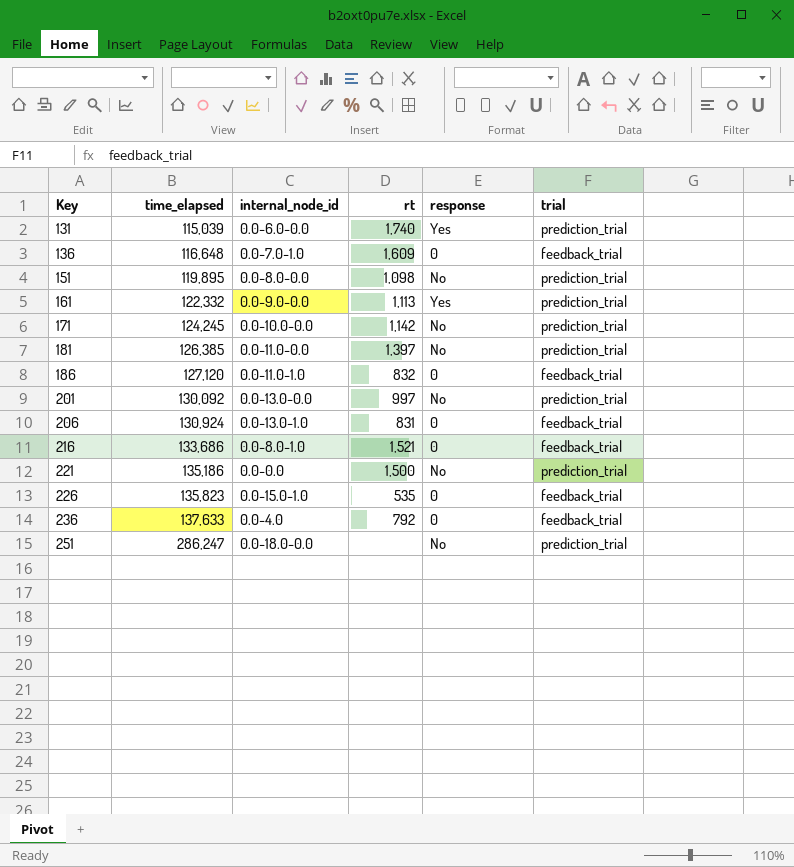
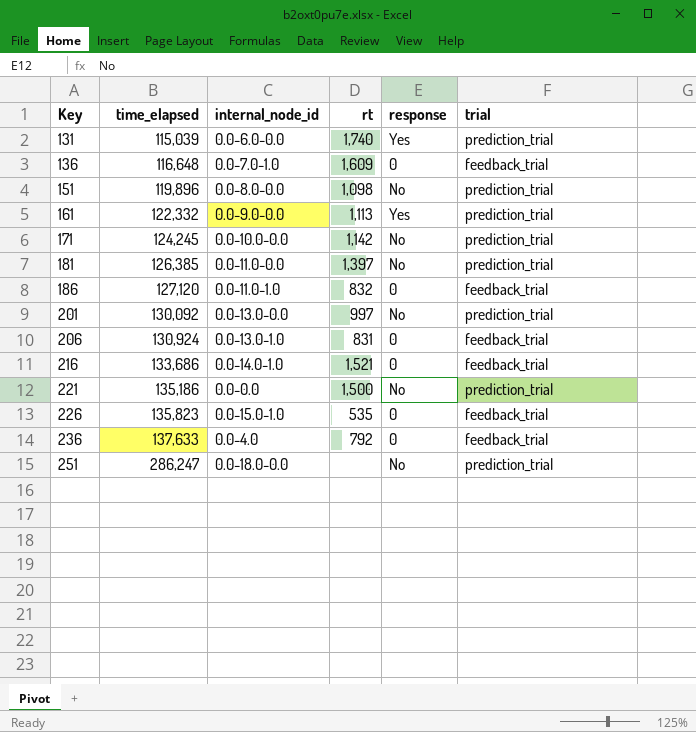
151 | time_elapsed: 119,895 -> 119,896
216 | internal_node_id: 0.0-8.0-1.0 -> 0.0-14.0-1.0

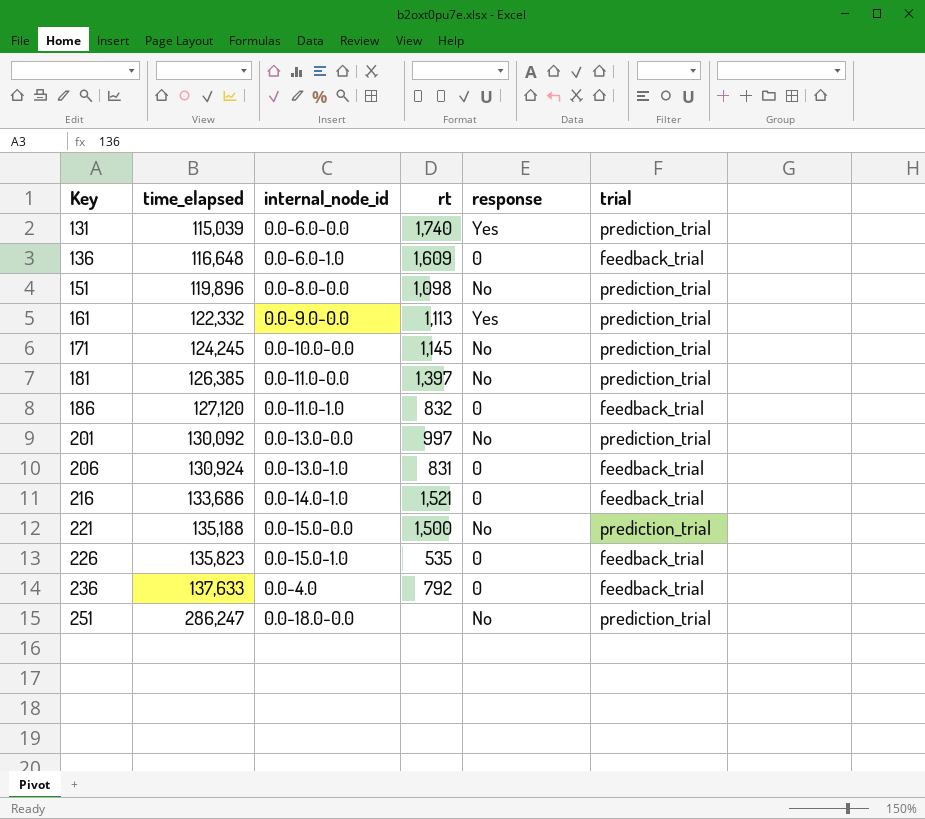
136 | internal_node_id: 0.0-7.0-1.0 -> 0.0-6.0-1.0
171 | rt: 1,142 -> 1,145
221 | time_elapsed: 135,186 -> 135,188
221 | internal_node_id: 0.0-0.0 -> 0.0-15.0-0.0

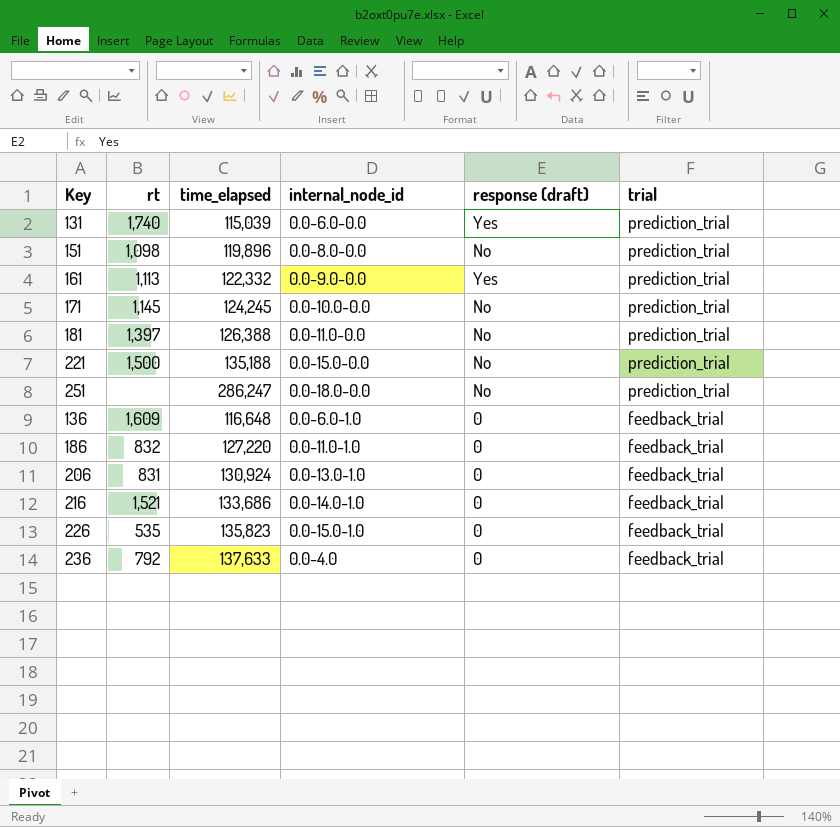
row order: Key ascending -> trial descending
column rt | position: 4 -> 2
column name: response -> response (draft)
row 201: 130,092 | 0.0-13.0-0.0 | 997 | No | prediction_trial -> none
181 | time_elapsed: 126,385 -> 126,388
186 | time_elapsed: 127,120 -> 127,220

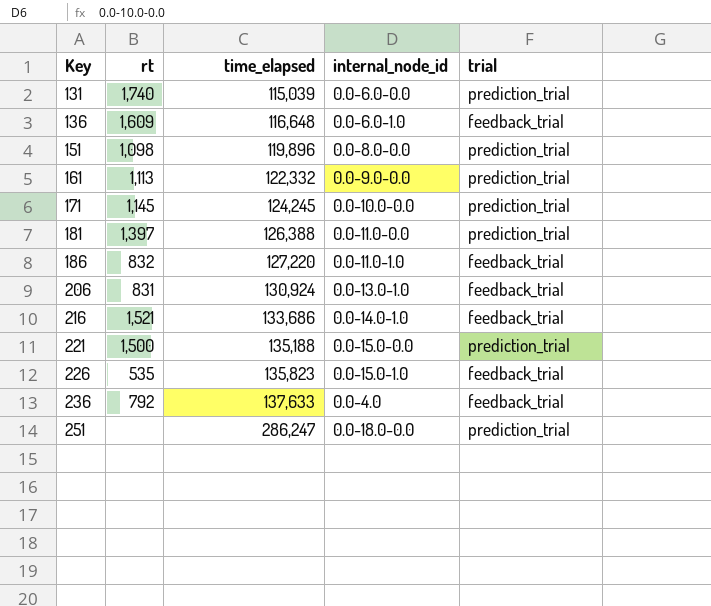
row order: trial descending -> Key ascending
column response (draft) | position: 5 -> none

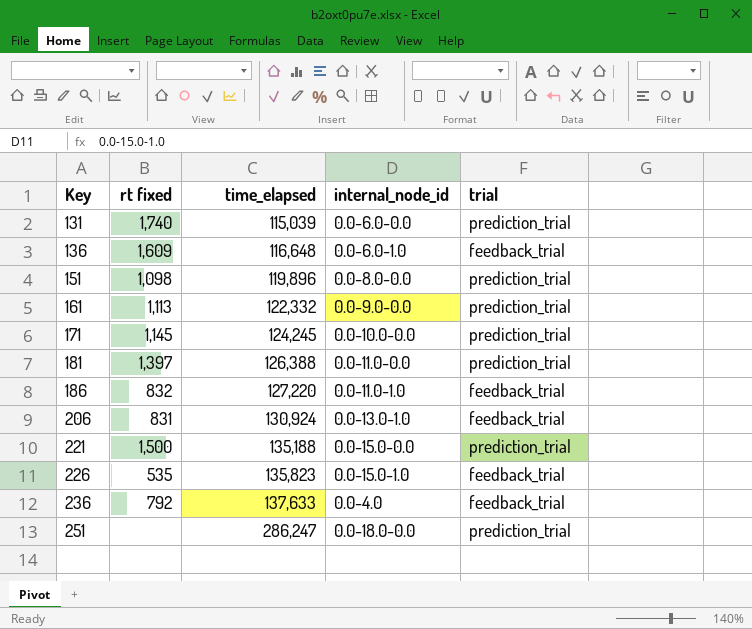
column name: rt -> rt fixed
row 216: 1,521 | 133,686 | 0.0-14.0-1.0 | feedback_trial -> none

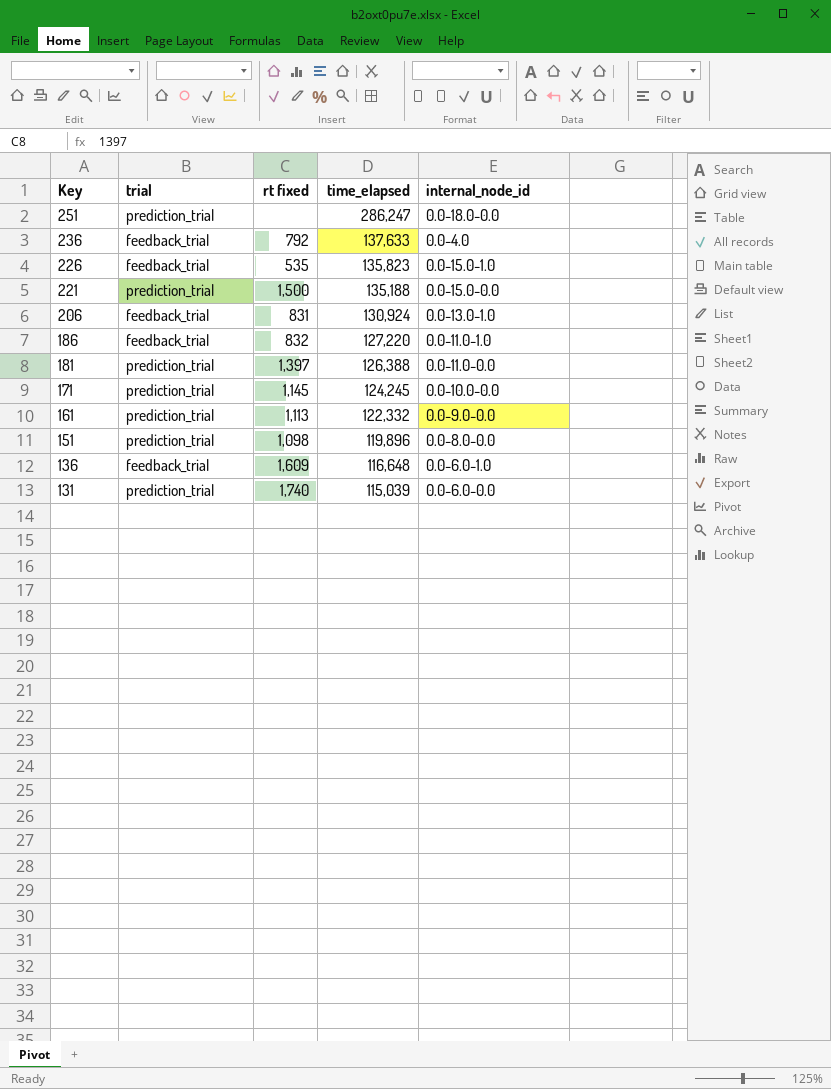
row order: Key ascending -> Key descending
column trial | position: 5 -> 2

